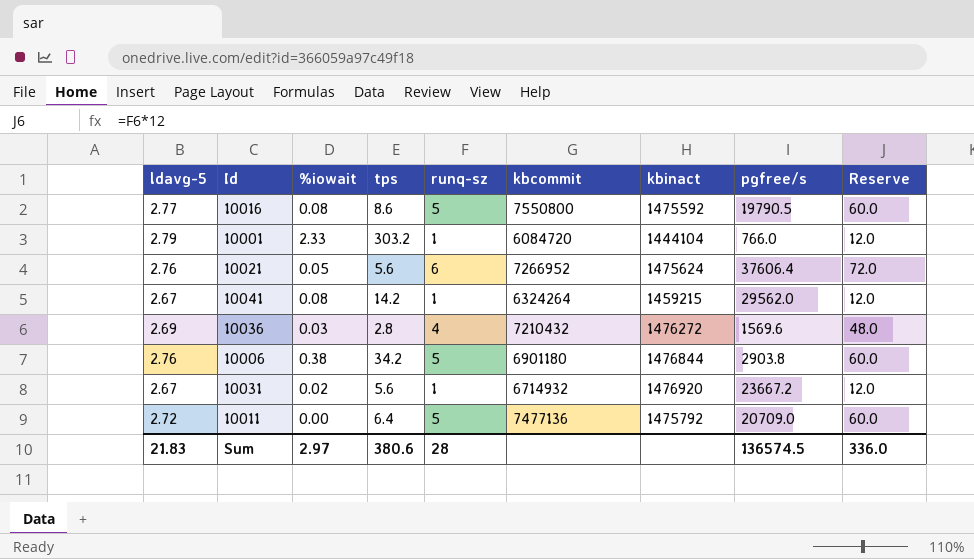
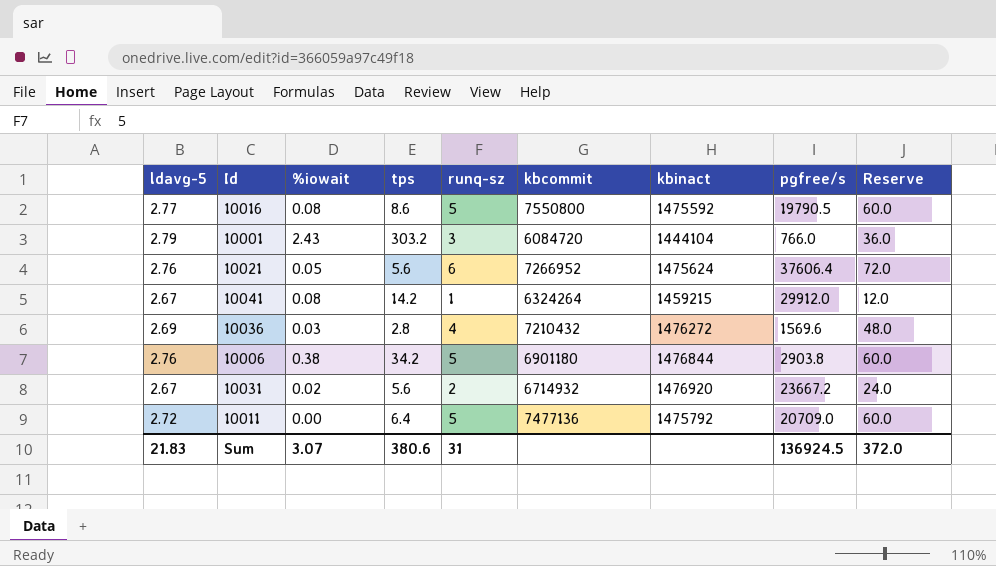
10001 | %iowait: 2.33 -> 2.43
10001 | runq-sz: 1 -> 3
10001 | Reserve: 12.0 -> 36.0
10041 | pgfree/s: 29562.0 -> 29912.0
10031 | runq-sz: 1 -> 2
10031 | Reserve: 12.0 -> 24.0
Sum | %iowait: 2.97 -> 3.07
Sum | runq-sz: 28 -> 31
Sum | pgfree/s: 136574.5 -> 136924.5
Sum | Reserve: 336.0 -> 372.0

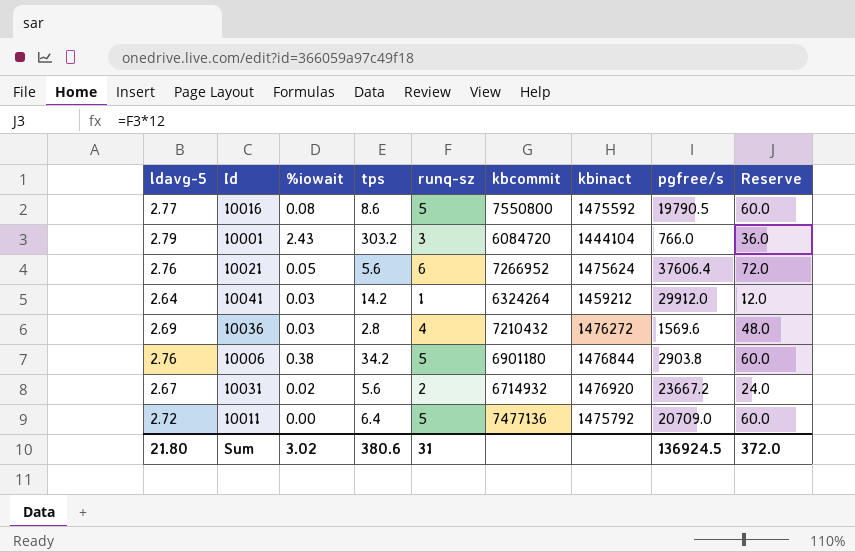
10041 | ldavg-5: 2.67 -> 2.64
10041 | %iowait: 0.08 -> 0.03
10041 | kbinact: 1459215 -> 1459212
Sum | ldavg-5: 21.83 -> 21.80
Sum | %iowait: 3.07 -> 3.02

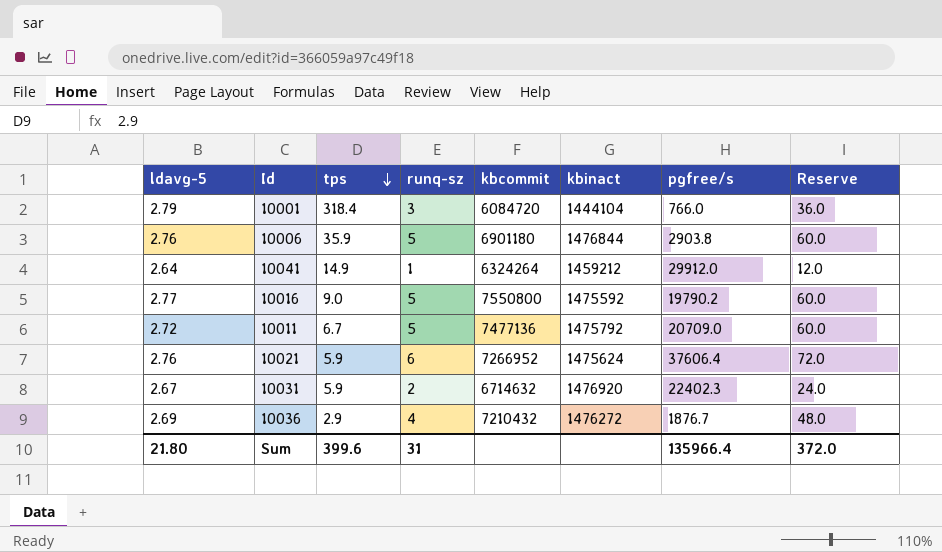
row order: none -> tps descending
column %iowait | position: 3 -> none
10001 | tps: 303.2 -> 318.4
10006 | tps: 34.2 -> 35.9
10041 | tps: 14.2 -> 14.9
10016 | tps: 8.6 -> 9.0
10016 | pgfree/s: 19790.5 -> 19790.2
10011 | tps: 6.4 -> 6.7
10021 | tps: 5.6 -> 5.9
10031 | tps: 5.6 -> 5.9
10031 | kbcommit: 6714932 -> 6714632
10031 | pgfree/s: 23667.2 -> 22402.3
10036 | tps: 2.8 -> 2.9
10036 | pgfree/s: 1569.6 -> 1876.7
Sum | tps: 380.6 -> 399.6
Sum | pgfree/s: 136924.5 -> 135966.4

